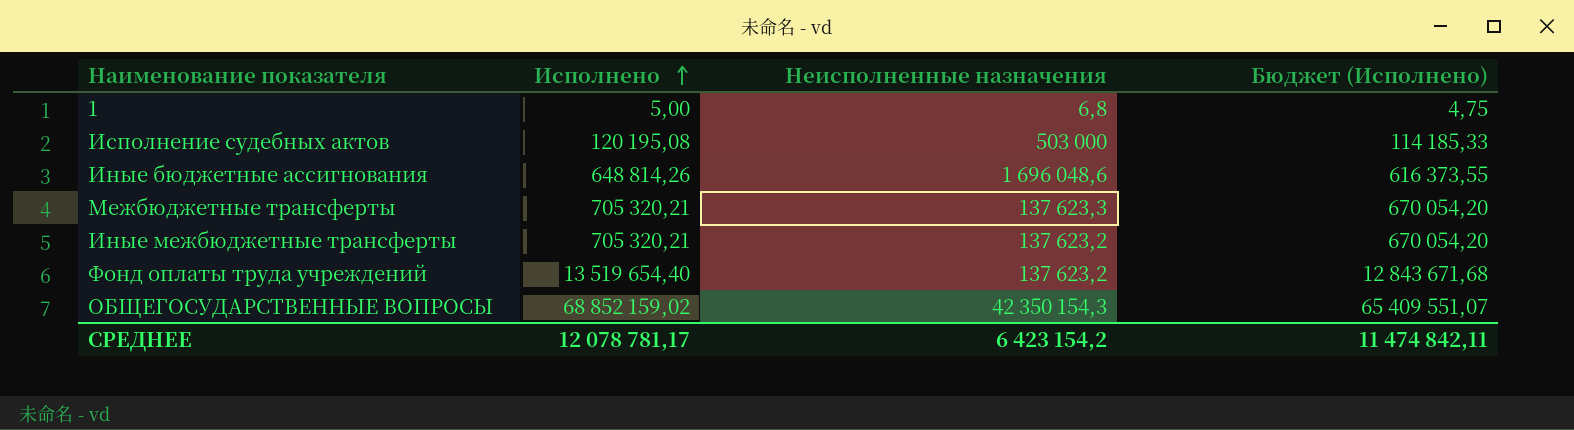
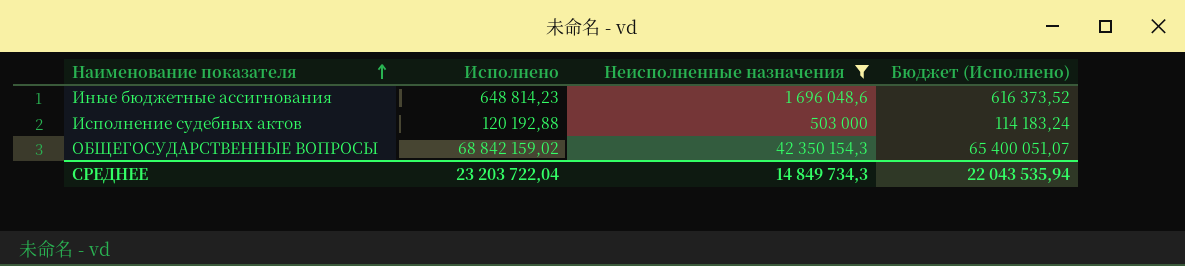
filter: none -> Неисполненные назначения >= 503 000
row order: Исполнено ascending -> Наименование показателя ascending
Иные бюджетные ассигнования | Исполнено: 648 814,26 -> 648 814,23
Иные бюджетные ассигнования | Бюджет (Исполнено): 616 373,55 -> 616 373,52
Исполнение судебных актов | Исполнено: 120 195,08 -> 120 192,88
Исполнение судебных актов | Бюджет (Исполнено): 114 185,33 -> 114 183,24
ОБЩЕГОСУДАРСТВЕННЫЕ ВОПРОСЫ | Исполнено: 68 852 159,02 -> 68 842 159,02
ОБЩЕГОСУДАРСТВЕННЫЕ ВОПРОСЫ | Бюджет (Исполнено): 65 409 551,07 -> 65 400 051,07
СРЕДНЕЕ | Исполнено: 12 078 781,17 -> 23 203 722,04
СРЕДНЕЕ | Неисполненные назначения: 6 423 154,2 -> 14 849 734,3
СРЕДНЕЕ | Бюджет (Исполнено): 11 474 842,11 -> 22 043 535,94

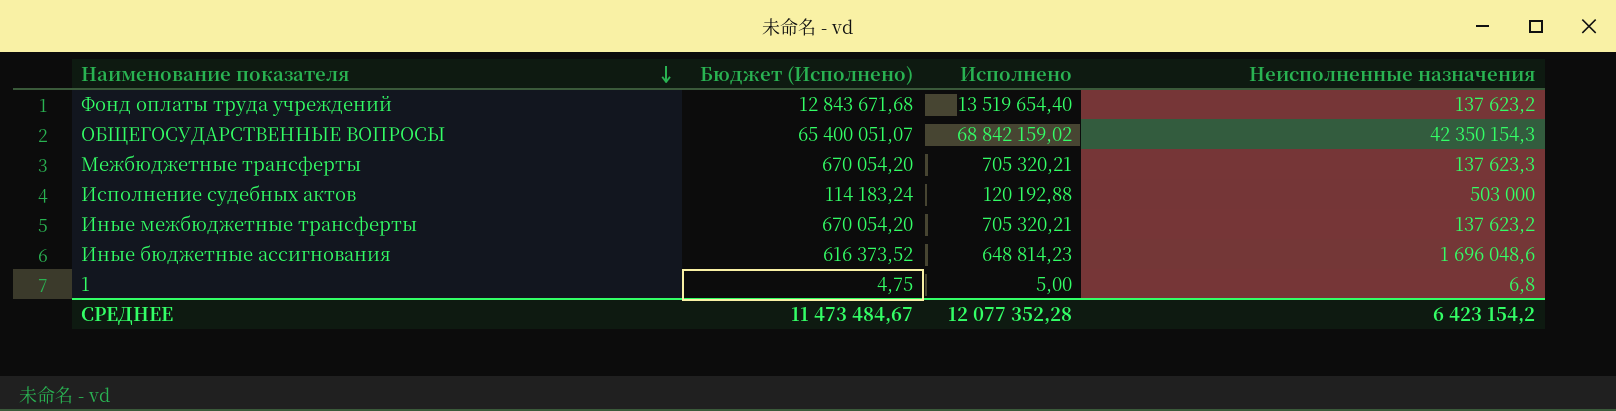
filter: Неисполненные назначения >= 503 000 -> none
row order: Наименование показателя ascending -> Наименование показателя descending
column Бюджет (Исполнено) | position: 4 -> 2
СРЕДНЕЕ | Бюджет (Исполнено): 22 043 535,94 -> 11 473 484,67
СРЕДНЕЕ | Исполнено: 23 203 722,04 -> 12 077 352,28
СРЕДНЕЕ | Неисполненные назначения: 14 849 734,3 -> 6 423 154,2

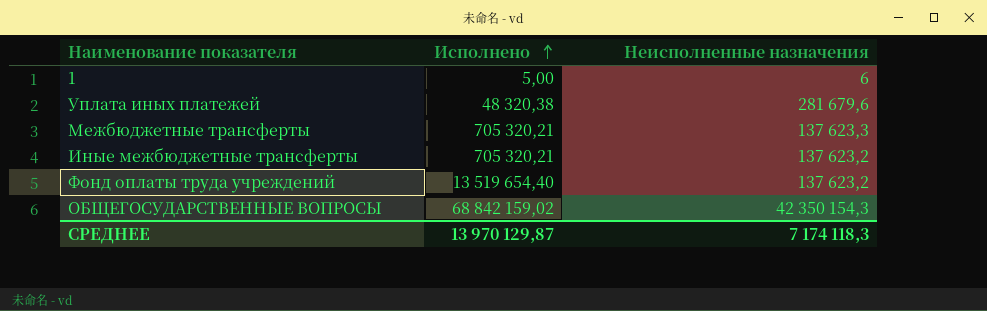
row order: Наименование показателя descending -> Исполнено ascending
column Бюджет (Исполнено) | formula: [Исполнено] * 0,95 -> none
row Исполнение судебных актов: 114 183,24 | 120 192,88 | 503 000 -> none
row Иные бюджетные ассигнования: 616 373,52 | 648 814,23 | 1 696 048,6 -> none
1 | Неисполненные назначения: 6,8 -> 6
row Уплата иных платежей: none -> 48 320,38 | 281 679,6
СРЕДНЕЕ | Исполнено: 12 077 352,28 -> 13 970 129,87
СРЕДНЕЕ | Неисполненные назначения: 6 423 154,2 -> 7 174 118,3

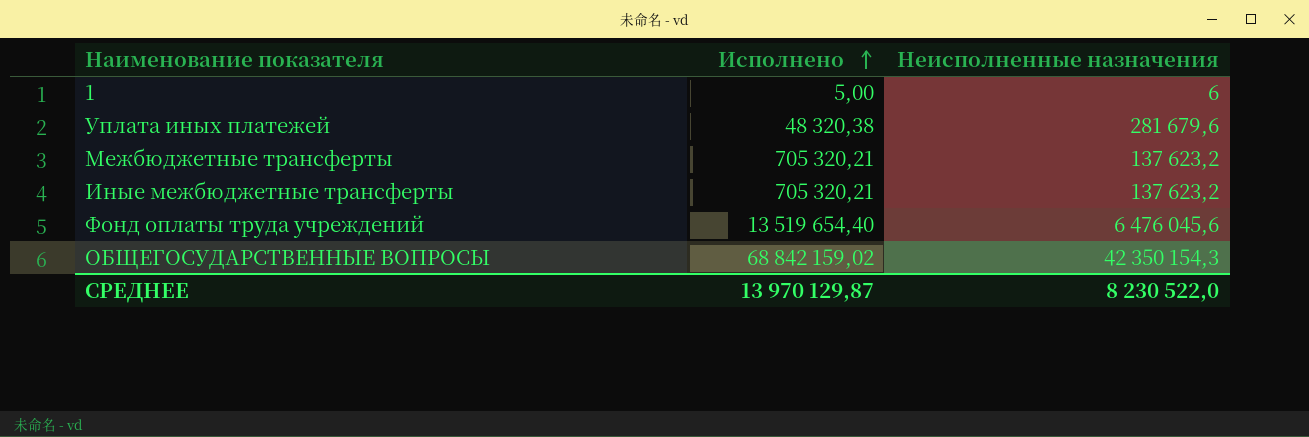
Межбюджетные трансферты | Неисполненные назначения: 137 623,3 -> 137 623,2
Фонд оплаты труда учреждений | Неисполненные назначения: 137 623,2 -> 6 476 045,6
СРЕДНЕЕ | Неисполненные назначения: 7 174 118,3 -> 8 230 522,0

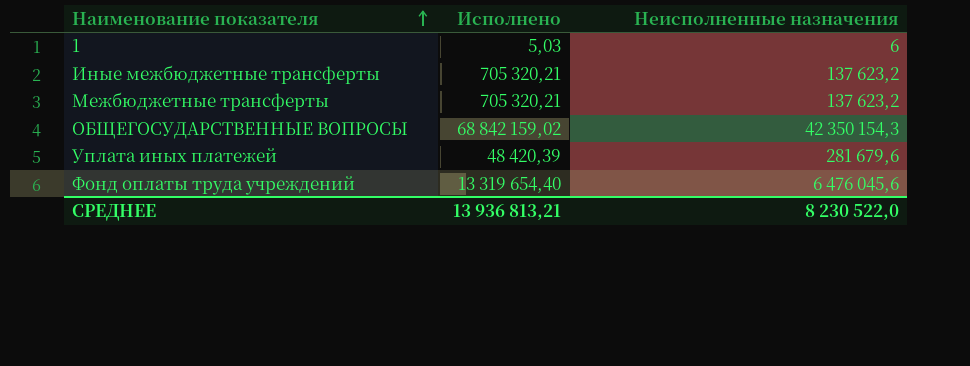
row order: Исполнено ascending -> Наименование показателя ascending
1 | Исполнено: 5,00 -> 5,03
Уплата иных платежей | Исполнено: 48 320,38 -> 48 420,39
Фонд оплаты труда учреждений | Исполнено: 13 519 654,40 -> 13 319 654,40
СРЕДНЕЕ | Исполнено: 13 970 129,87 -> 13 936 813,21

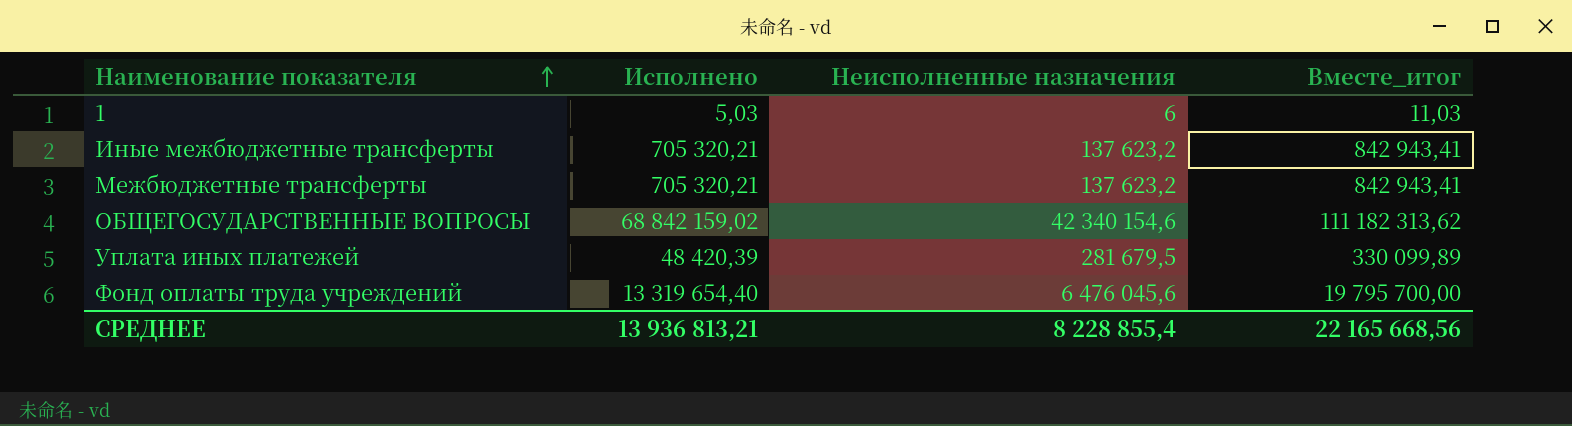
column Вместе_итог | formula: none -> [Исполнено] + [Неисполненные назначения]
ОБЩЕГОСУДАРСТВЕННЫЕ ВОПРОСЫ | Неисполненные назначения: 42 350 154,3 -> 42 340 154,6
Уплата иных платежей | Неисполненные назначения: 281 679,6 -> 281 679,5
СРЕДНЕЕ | Неисполненные назначения: 8 230 522,0 -> 8 228 855,4

